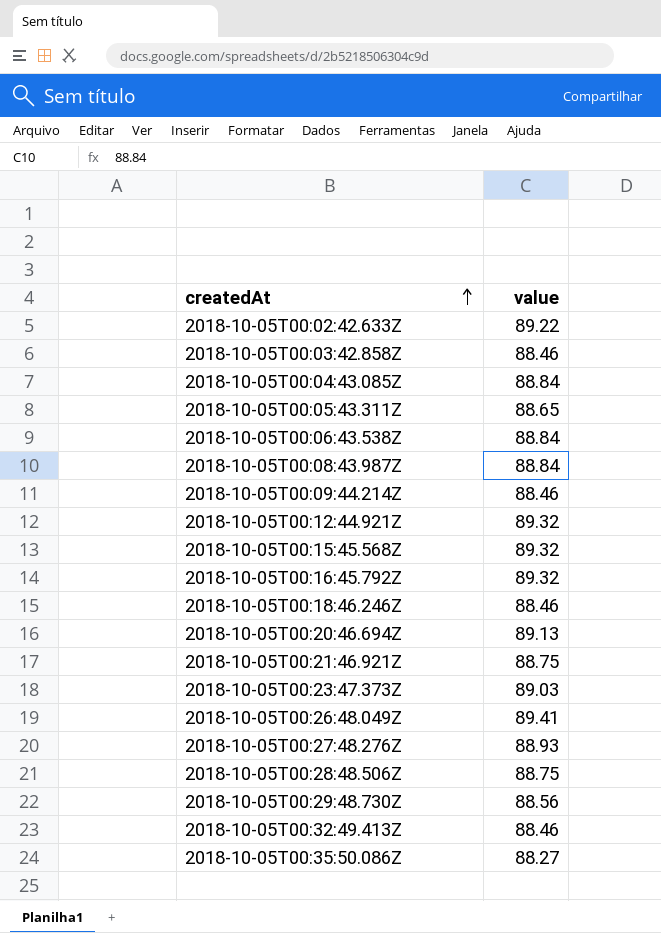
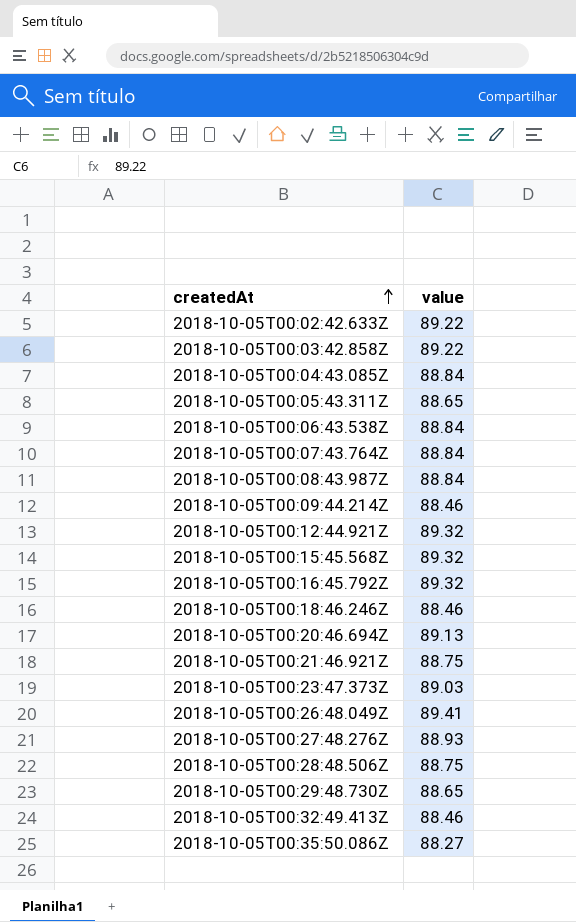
2018-10-05T00:03:42.858Z | value: 88.46 -> 89.22
row 2018-10-05T00:07:43.764Z: none -> 88.84
2018-10-05T00:29:48.730Z | value: 88.56 -> 88.65

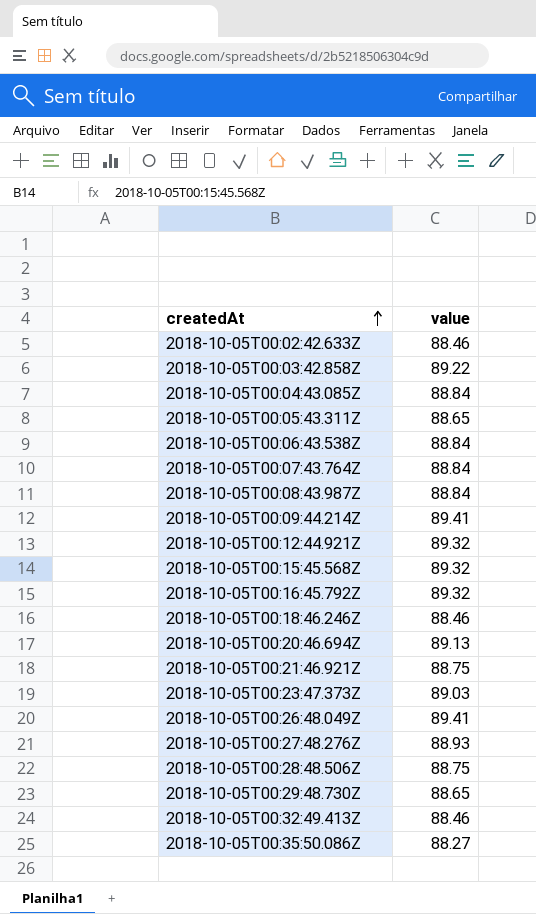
2018-10-05T00:02:42.633Z | value: 89.22 -> 88.46
2018-10-05T00:09:44.214Z | value: 88.46 -> 89.41

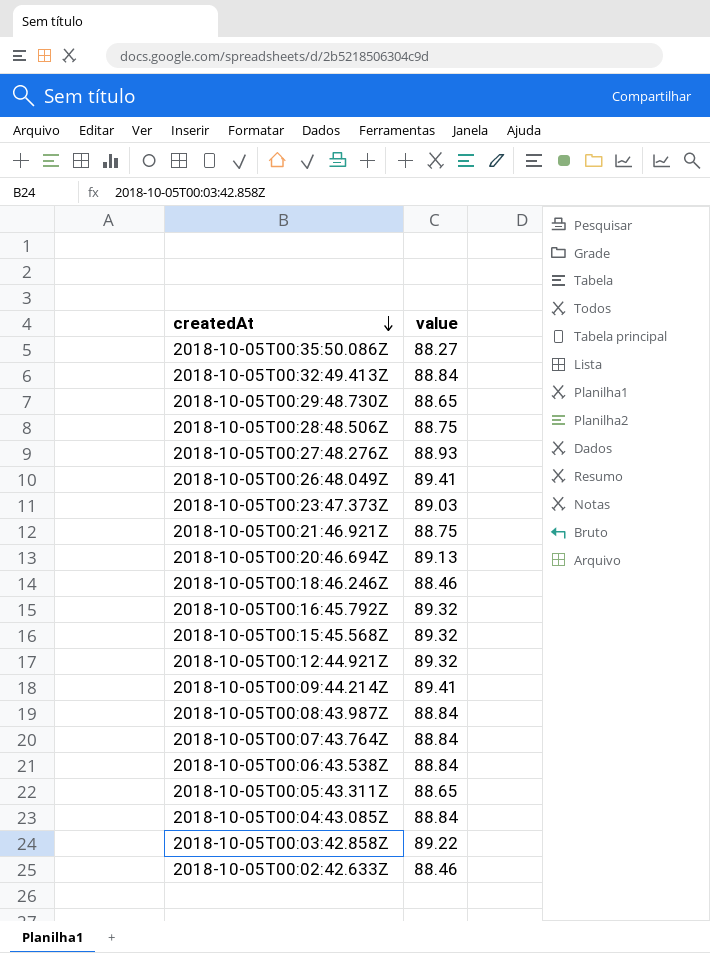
row order: createdAt ascending -> createdAt descending
2018-10-05T00:32:49.413Z | value: 88.46 -> 88.84

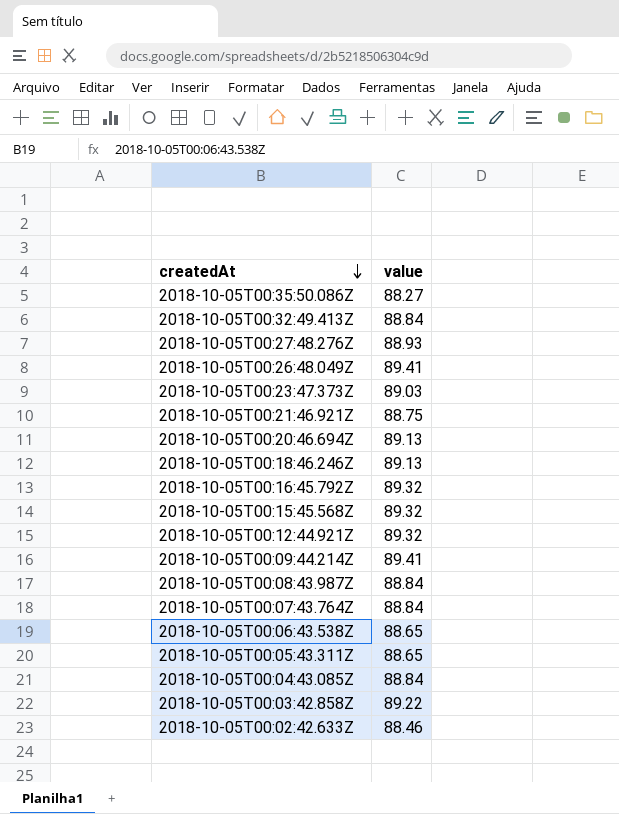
row 2018-10-05T00:29:48.730Z: 88.65 -> none
row 2018-10-05T00:28:48.506Z: 88.75 -> none
2018-10-05T00:18:46.246Z | value: 88.46 -> 89.13
2018-10-05T00:06:43.538Z | value: 88.84 -> 88.65

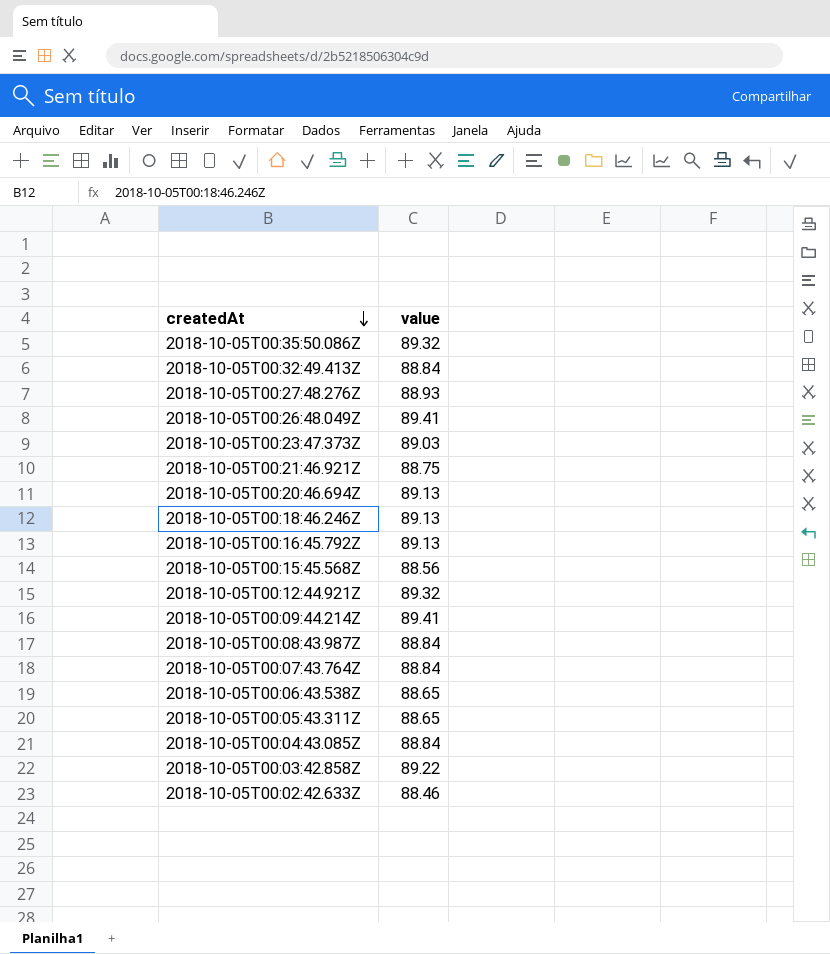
2018-10-05T00:35:50.086Z | value: 88.27 -> 89.32
2018-10-05T00:16:45.792Z | value: 89.32 -> 89.13
2018-10-05T00:15:45.568Z | value: 89.32 -> 88.56

